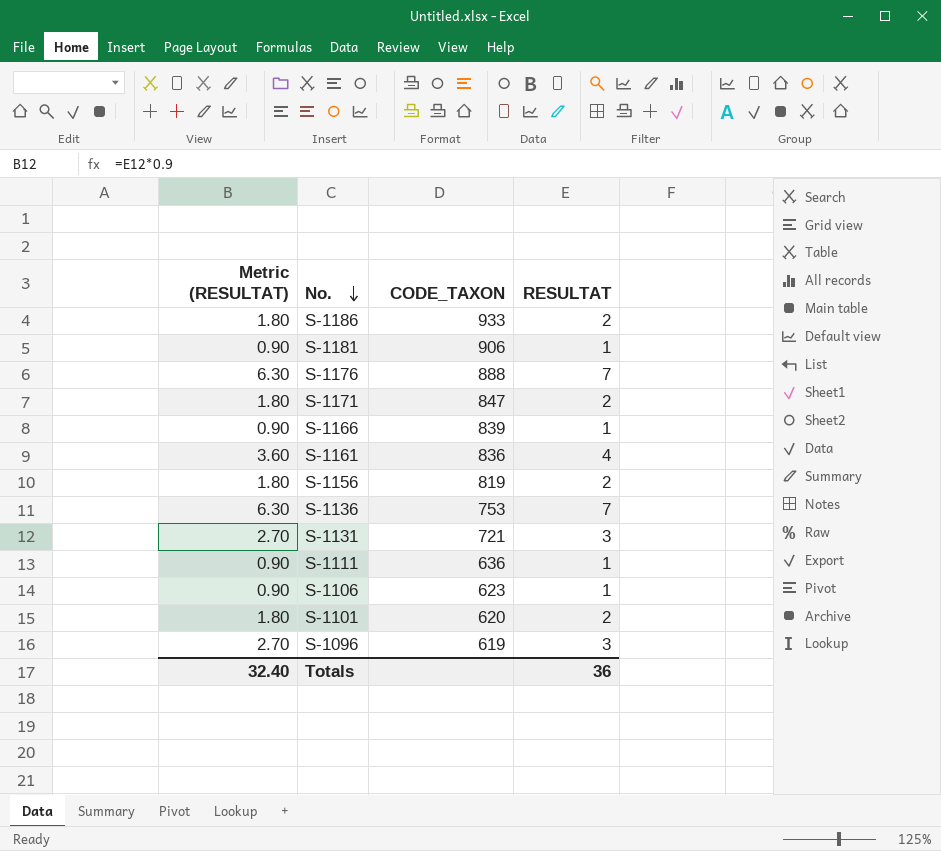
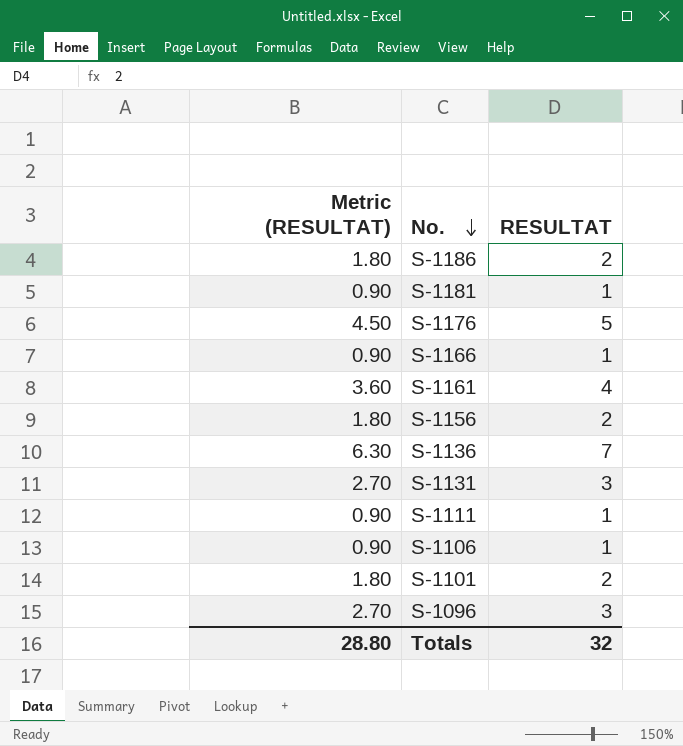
column CODE_TAXON | position: 3 -> none
row S-1171: 1.80 | 847 | 2 -> none
S-1176 | Metric (RESULTAT): 6.30 -> 4.50
S-1176 | RESULTAT: 7 -> 5
Totals | Metric (RESULTAT): 32.40 -> 28.80
Totals | RESULTAT: 36 -> 32

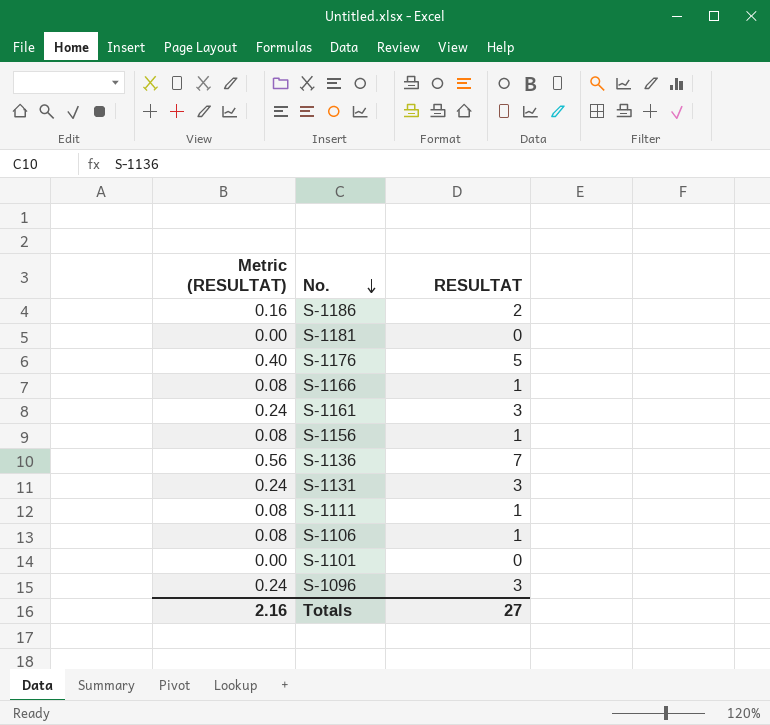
column Metric (RESULTAT) | formula: [RESULTAT] * 0.9 -> [RESULTAT] * 0.08
S-1181 | RESULTAT: 1 -> 0
S-1161 | RESULTAT: 4 -> 3
S-1156 | RESULTAT: 2 -> 1
S-1101 | RESULTAT: 2 -> 0
Totals | Metric (RESULTAT): 28.80 -> 2.16
Totals | RESULTAT: 32 -> 27

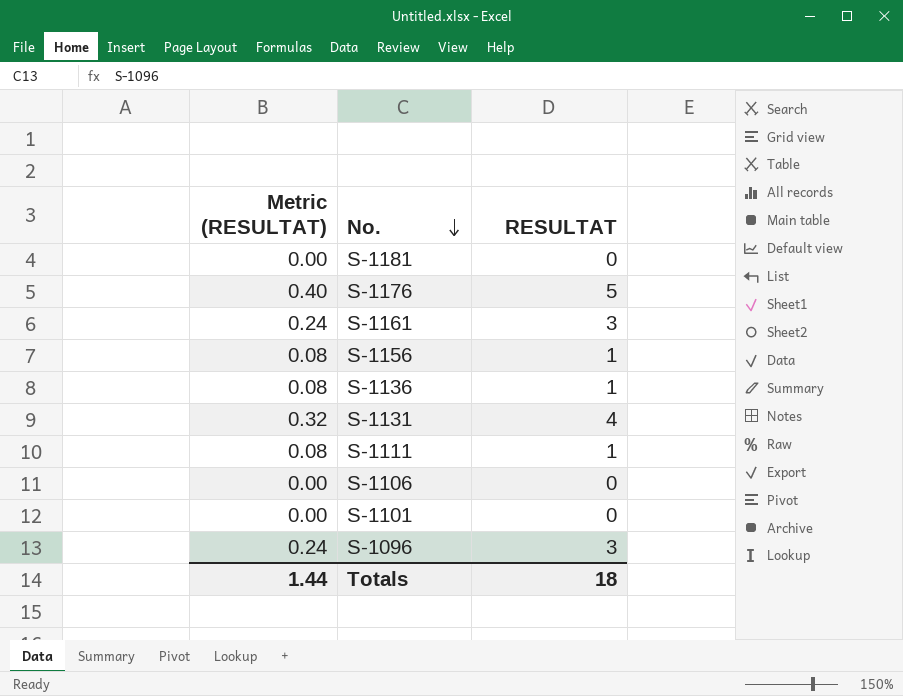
row S-1186: 0.16 | 2 -> none
row S-1166: 0.08 | 1 -> none
S-1136 | Metric (RESULTAT): 0.56 -> 0.08
S-1136 | RESULTAT: 7 -> 1
S-1131 | Metric (RESULTAT): 0.24 -> 0.32
S-1131 | RESULTAT: 3 -> 4
S-1106 | Metric (RESULTAT): 0.08 -> 0.00
S-1106 | RESULTAT: 1 -> 0
Totals | Metric (RESULTAT): 2.16 -> 1.44
Totals | RESULTAT: 27 -> 18

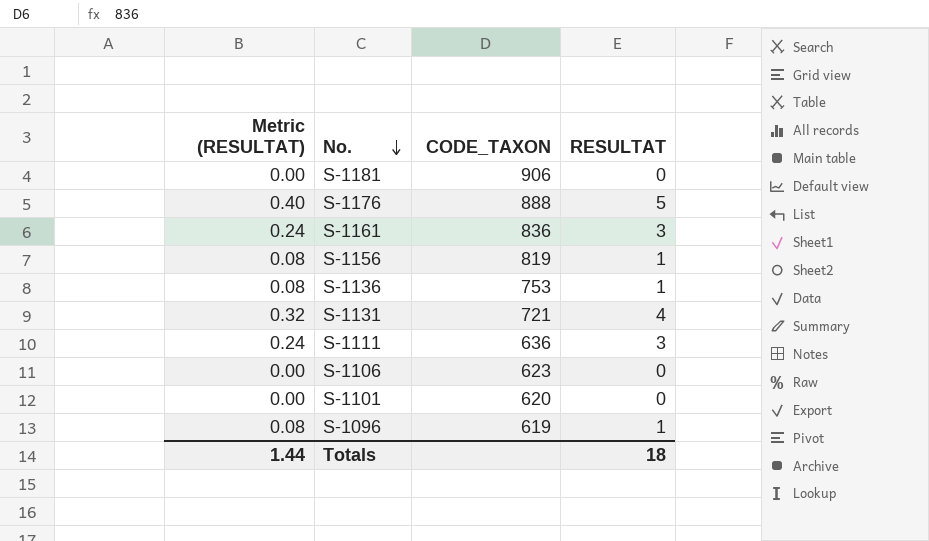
column CODE_TAXON | position: none -> 3
S-1111 | Metric (RESULTAT): 0.08 -> 0.24
S-1111 | RESULTAT: 1 -> 3
S-1096 | Metric (RESULTAT): 0.24 -> 0.08
S-1096 | RESULTAT: 3 -> 1

